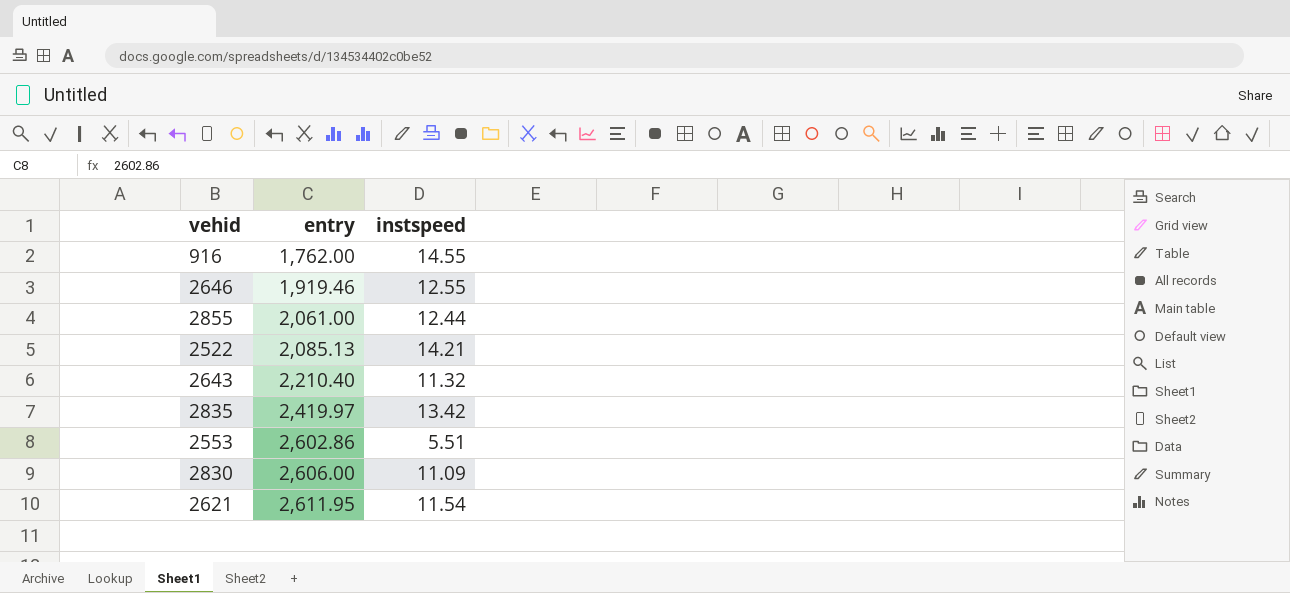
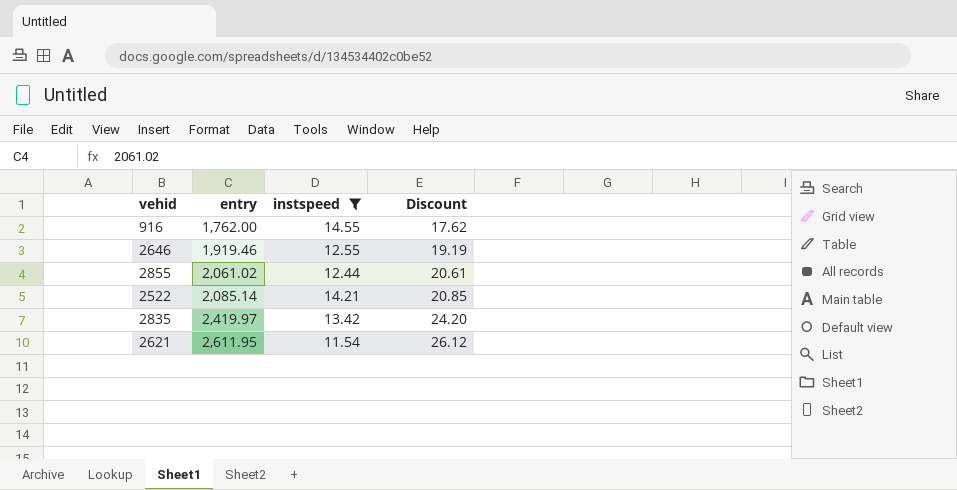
filter: none -> instspeed >= 11.54
column Discount | formula: none -> [entry] * 0.01
2855 | entry: 2,061.00 -> 2,061.02
2522 | entry: 2,085.13 -> 2,085.14

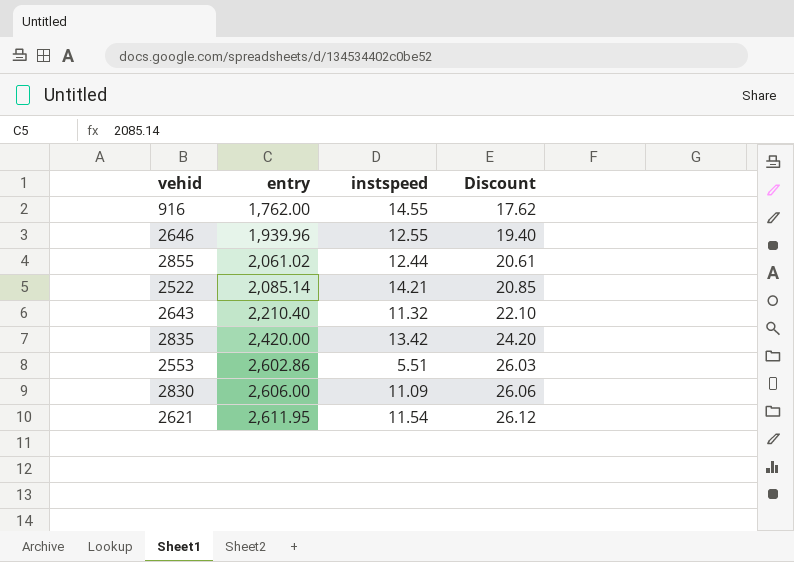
filter: instspeed >= 11.54 -> none
2646 | entry: 1,919.46 -> 1,939.96
2646 | Discount: 19.19 -> 19.40
2835 | entry: 2,419.97 -> 2,420.00

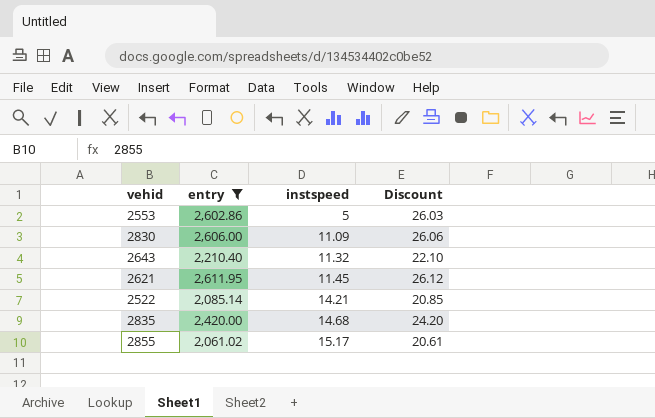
filter: none -> entry >= 2,061.02
row order: entry ascending -> instspeed ascending
2553 | instspeed: 5.51 -> 5
2621 | instspeed: 11.54 -> 11.45
2835 | instspeed: 13.42 -> 14.68
2855 | instspeed: 12.44 -> 15.17

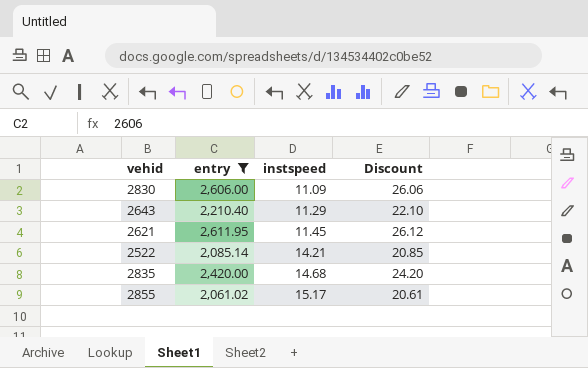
row 2553: 2,602.86 | 5 | 26.03 -> none
2643 | instspeed: 11.32 -> 11.29

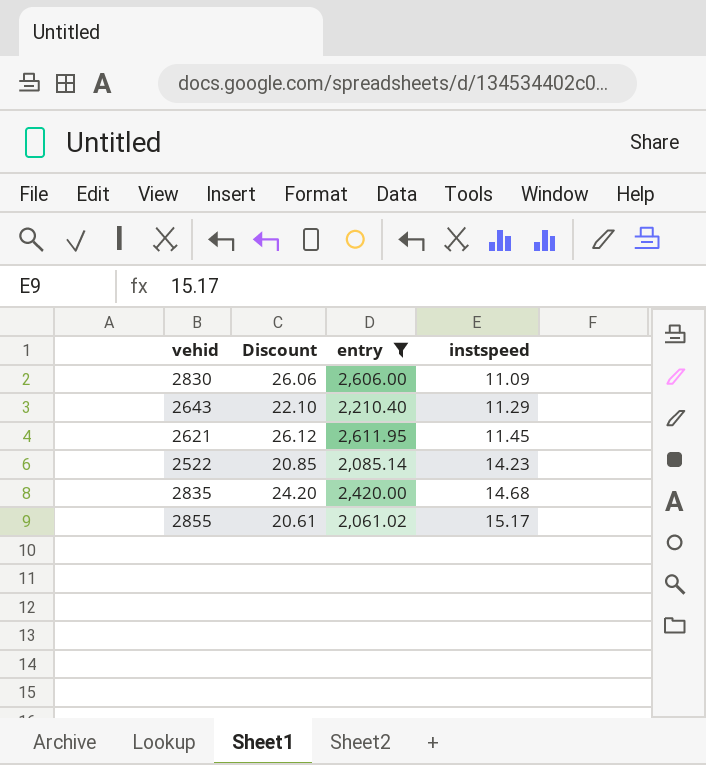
column Discount | position: 4 -> 2
2522 | instspeed: 14.21 -> 14.23

